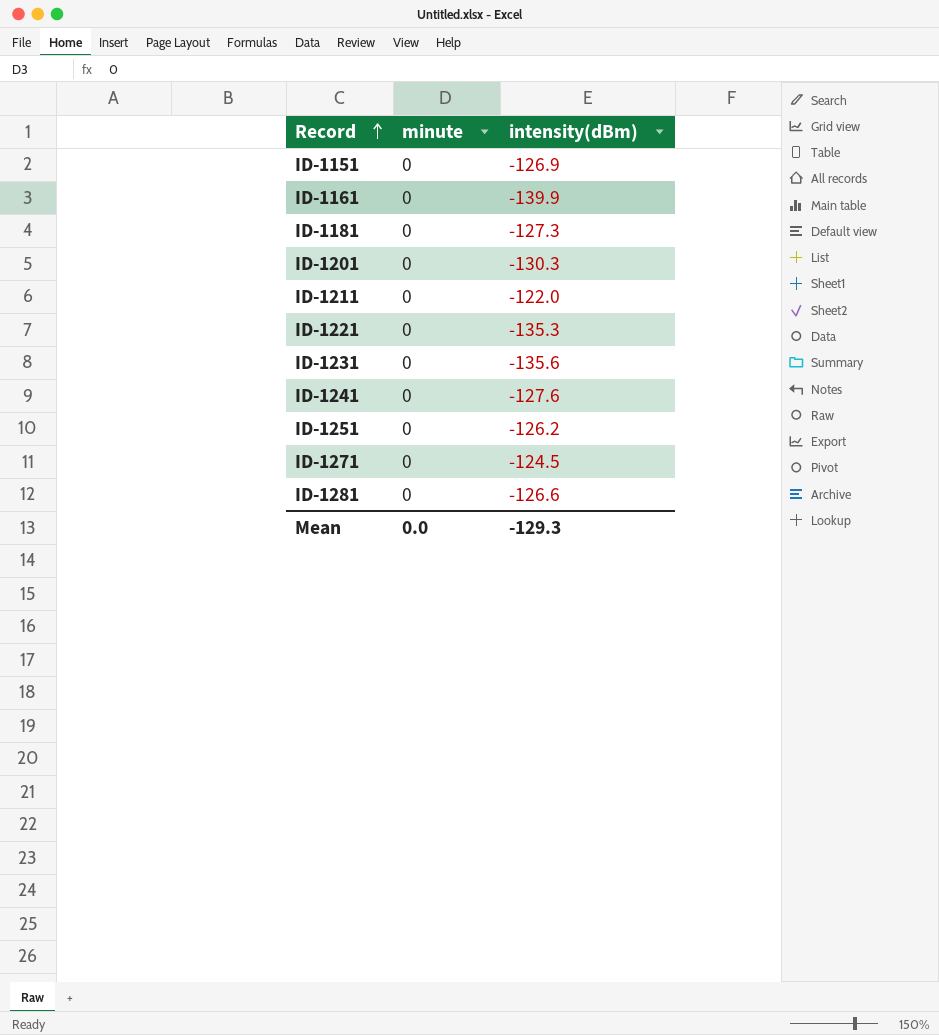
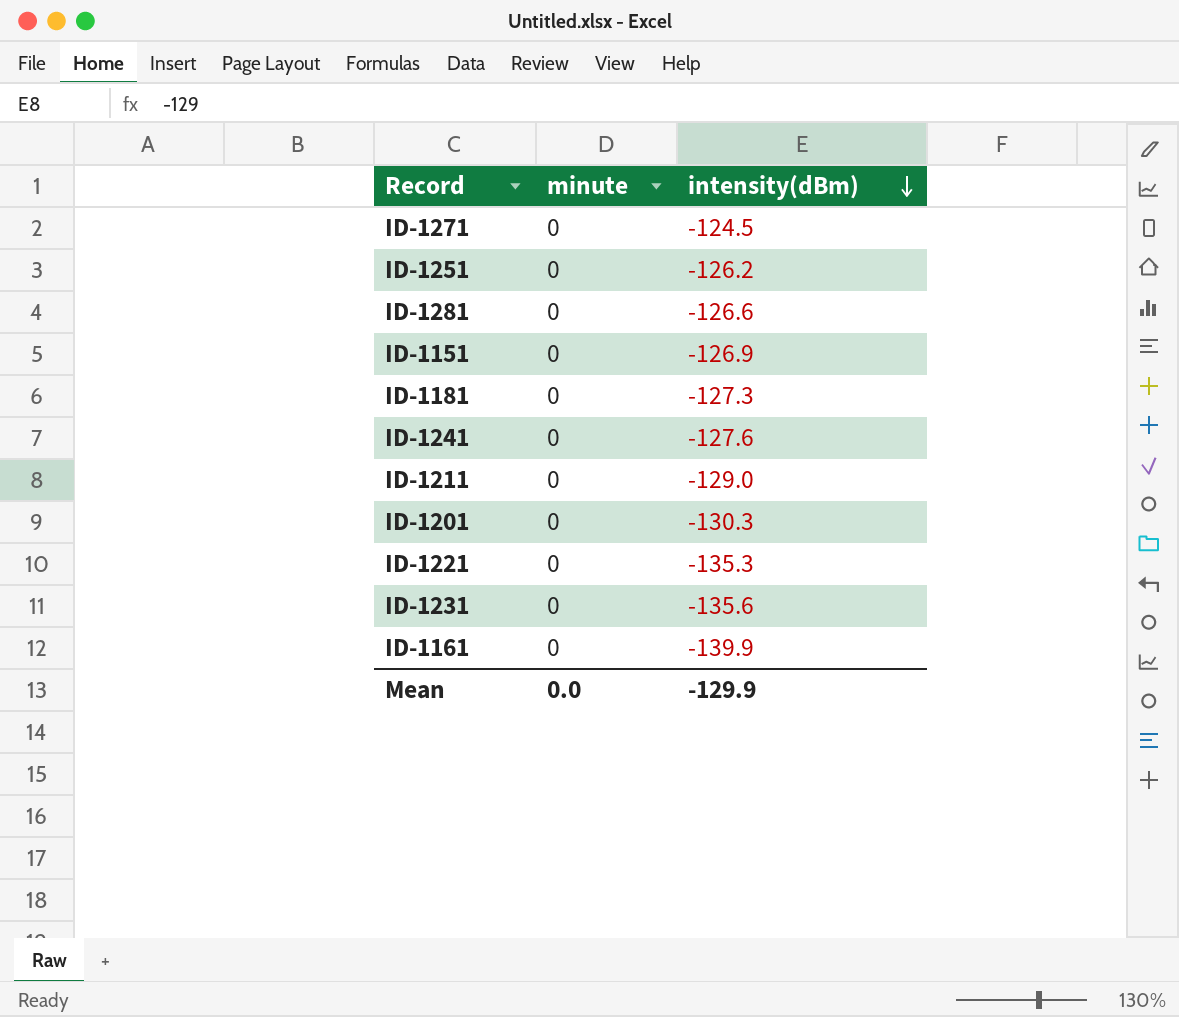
row order: Record ascending -> intensity(dBm) descending
ID-1211 | intensity(dBm): -122.0 -> -129.0
Mean | intensity(dBm): -129.3 -> -129.9

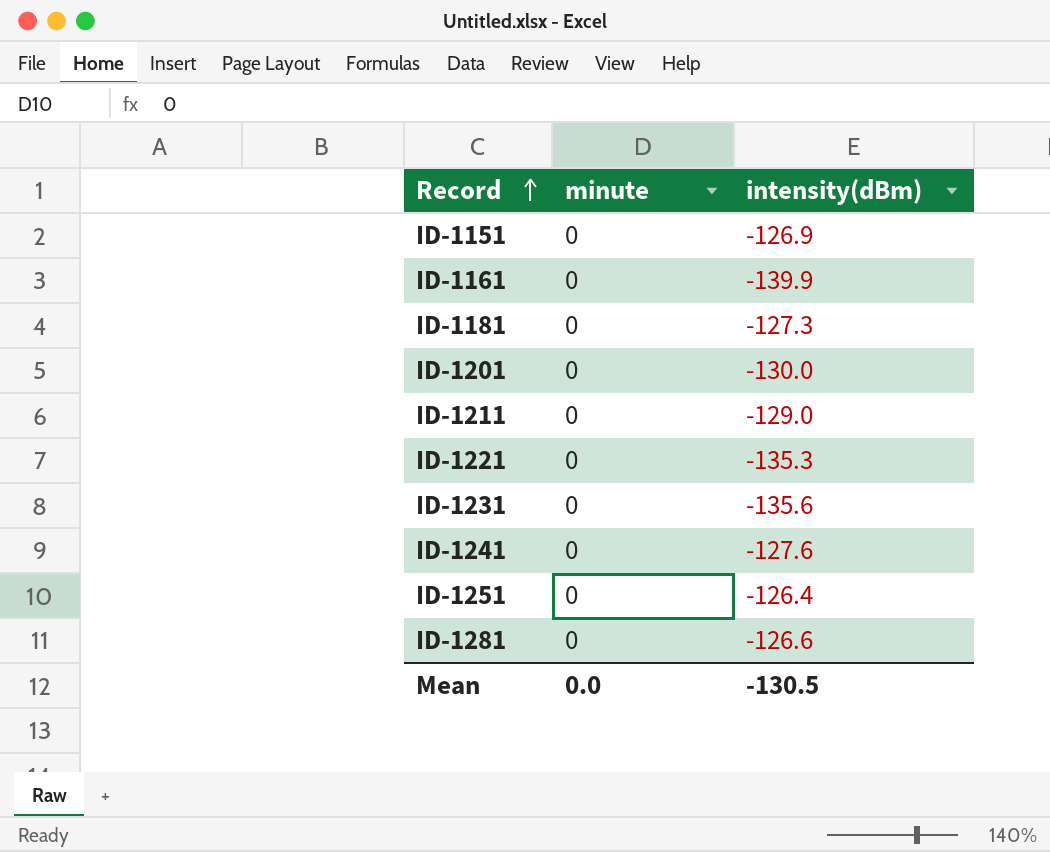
row order: intensity(dBm) descending -> Record ascending
row ID-1271: 0 | -124.5 -> none
ID-1201 | intensity(dBm): -130.3 -> -130.0
ID-1251 | intensity(dBm): -126.2 -> -126.4
Mean | intensity(dBm): -129.9 -> -130.5

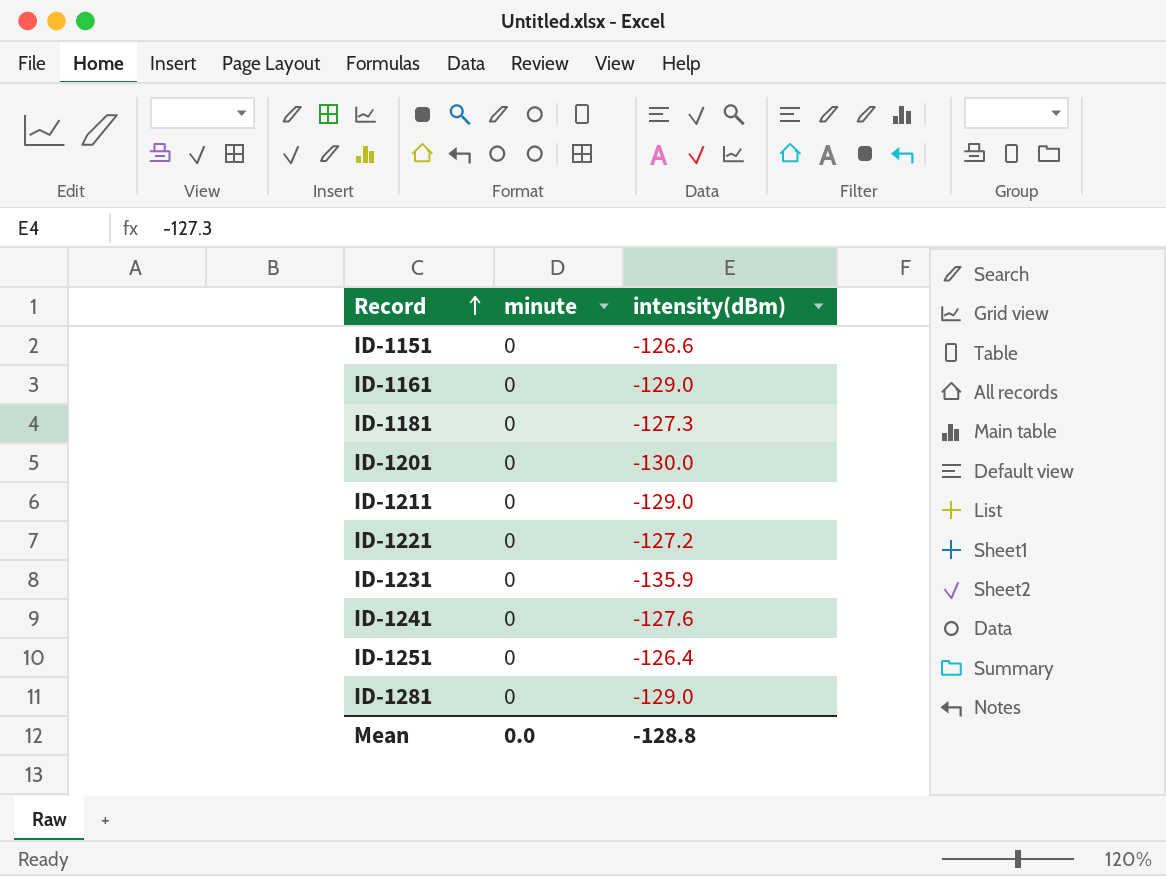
ID-1151 | intensity(dBm): -126.9 -> -126.6
ID-1161 | intensity(dBm): -139.9 -> -129.0
ID-1221 | intensity(dBm): -135.3 -> -127.2
ID-1231 | intensity(dBm): -135.6 -> -135.9
ID-1281 | intensity(dBm): -126.6 -> -129.0
Mean | intensity(dBm): -130.5 -> -128.8

